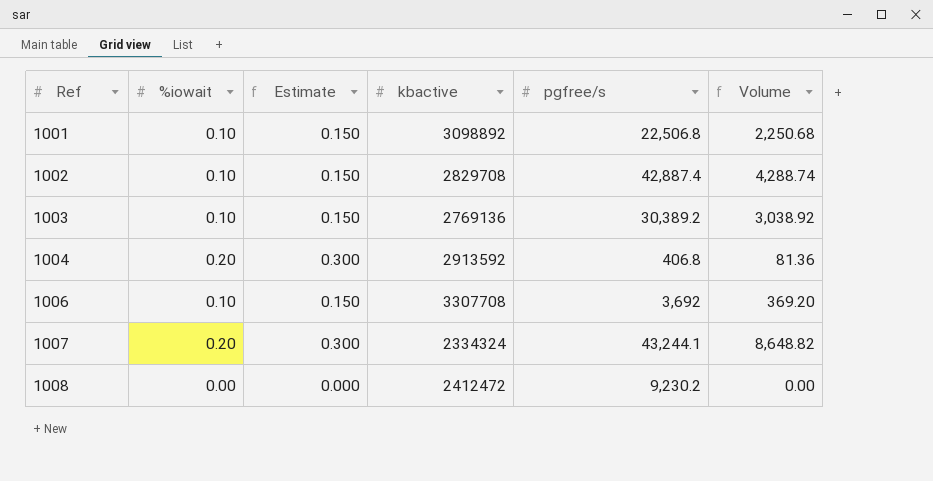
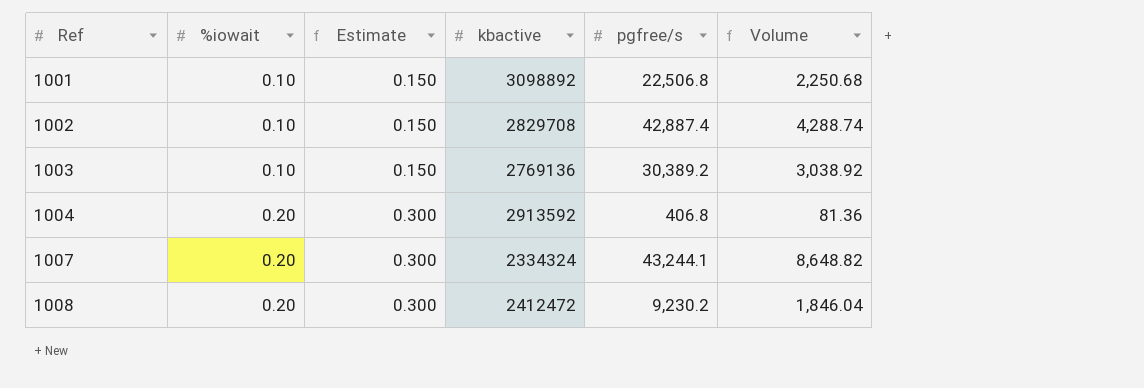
row 1006: 0.10 | 0.150 | 3307708 | 3,692 | 369.20 -> none
1008 | %iowait: 0.00 -> 0.20
1008 | Estimate: 0.000 -> 0.300
1008 | Volume: 0.00 -> 1,846.04

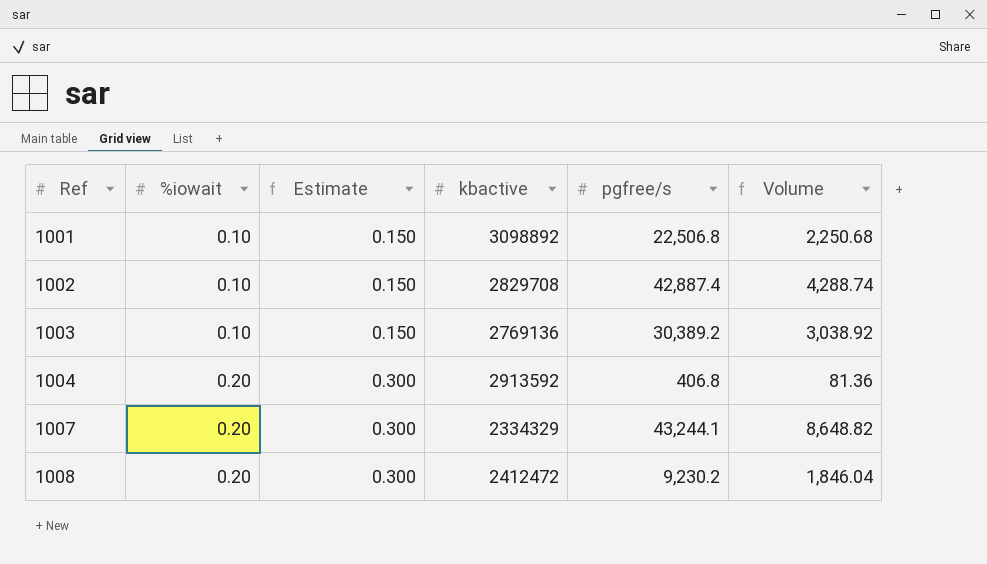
1007 | kbactive: 2334324 -> 2334329

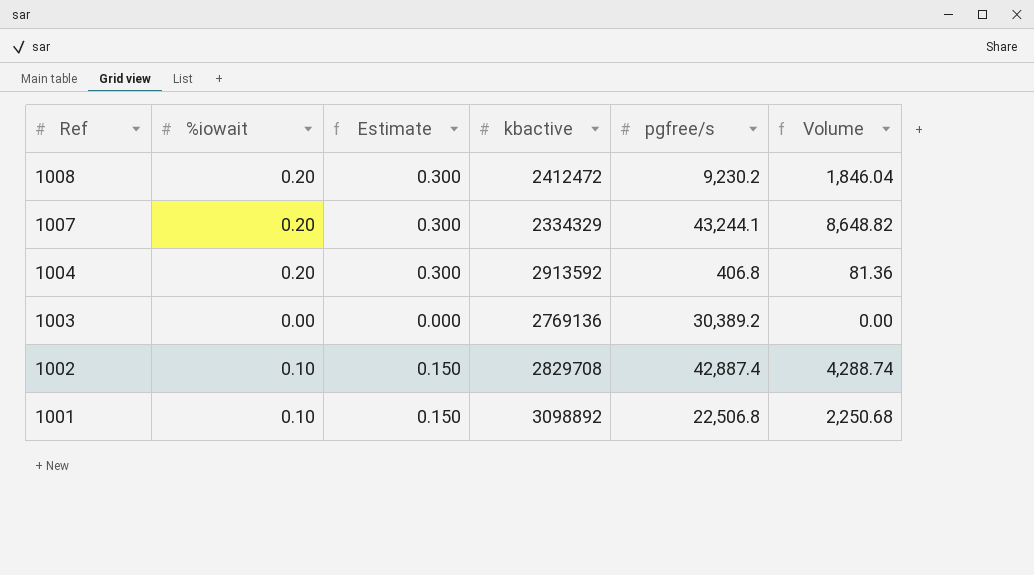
row order: Ref ascending -> Ref descending
1003 | %iowait: 0.10 -> 0.00
1003 | Estimate: 0.150 -> 0.000
1003 | Volume: 3,038.92 -> 0.00

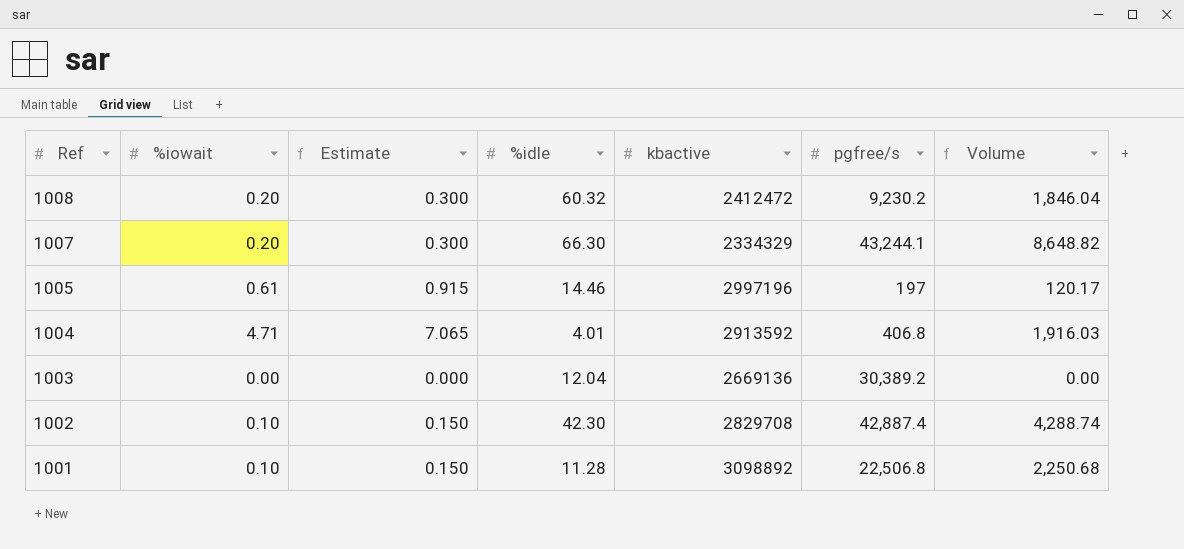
column %idle | position: none -> 4
row 1005: none -> 0.61 | 0.915 | 14.46 | 2997196 | 197 | 120.17
1004 | %iowait: 0.20 -> 4.71
1004 | Estimate: 0.300 -> 7.065
1004 | Volume: 81.36 -> 1,916.03
1003 | kbactive: 2769136 -> 2669136

